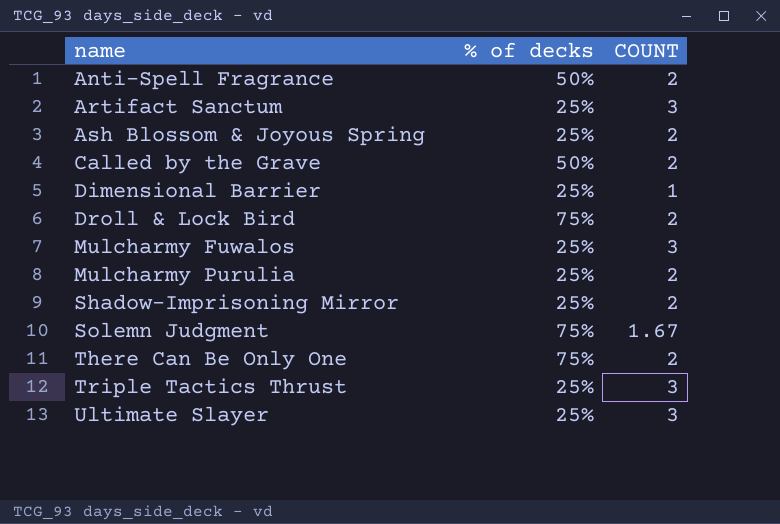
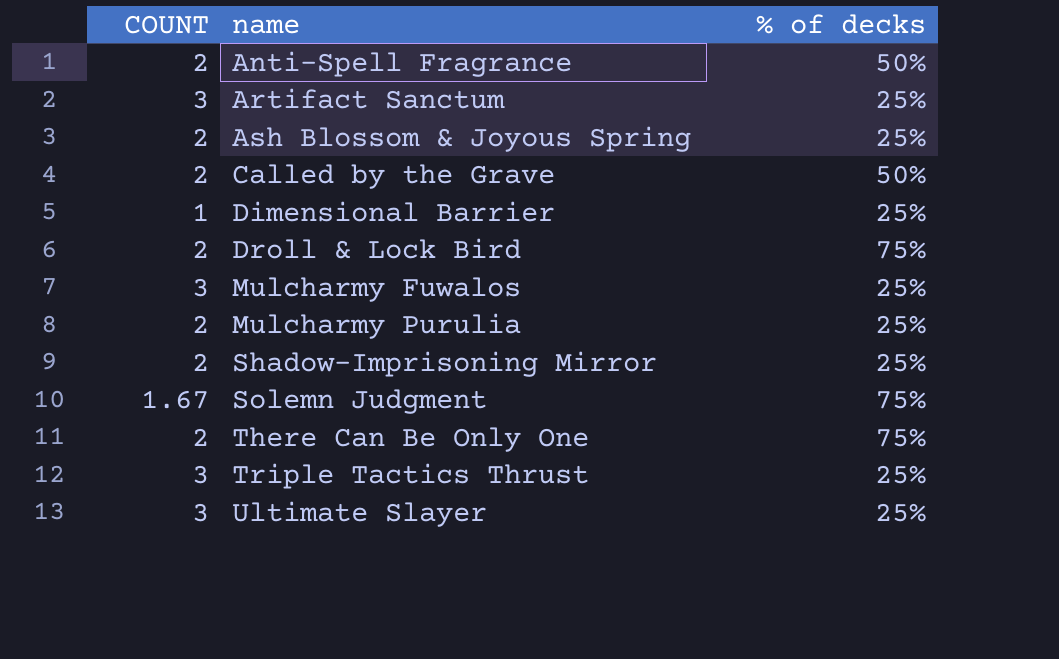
column COUNT | position: 3 -> 1

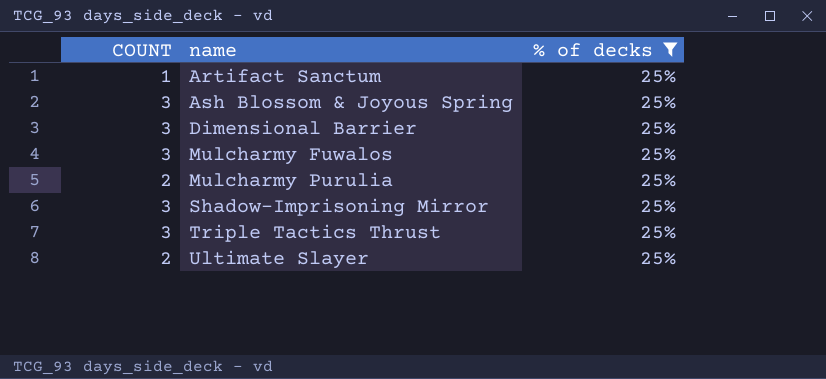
filter: none -> % of decks = 25%
Artifact Sanctum | COUNT: 3 -> 1
Ash Blossom & Joyous Spring | COUNT: 2 -> 3
Dimensional Barrier | COUNT: 1 -> 3
Shadow-Imprisoning Mirror | COUNT: 2 -> 3
Ultimate Slayer | COUNT: 3 -> 2

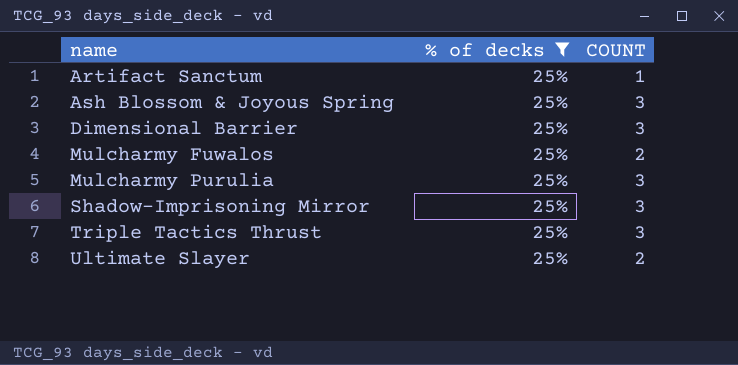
column COUNT | position: 1 -> 3
Mulcharmy Fuwalos | COUNT: 3 -> 2
Mulcharmy Purulia | COUNT: 2 -> 3

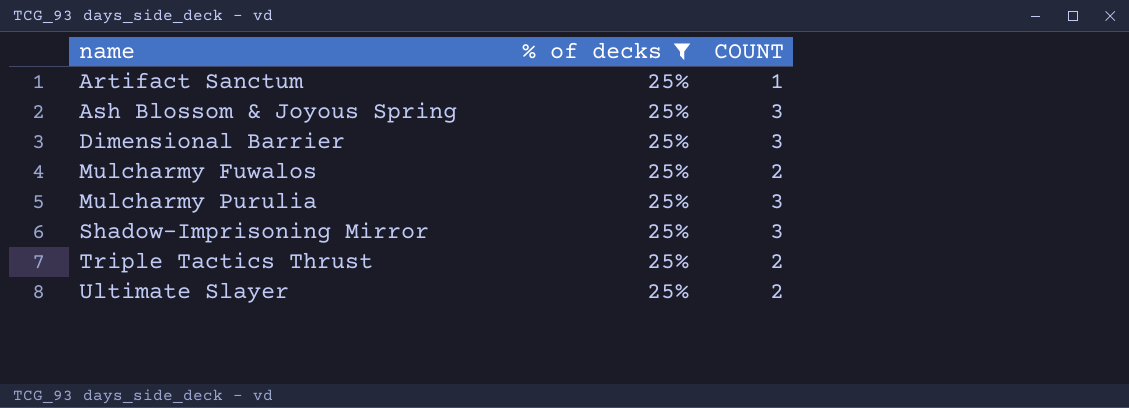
Triple Tactics Thrust | COUNT: 3 -> 2

